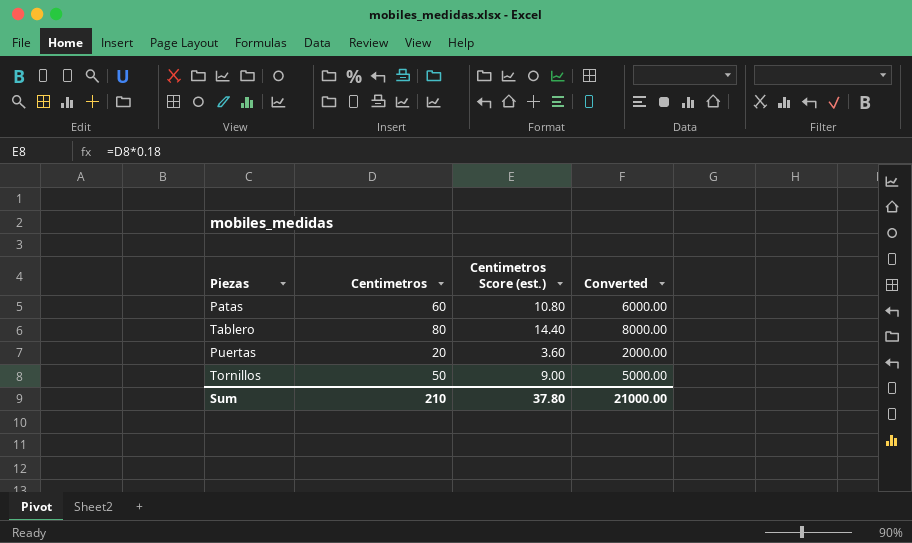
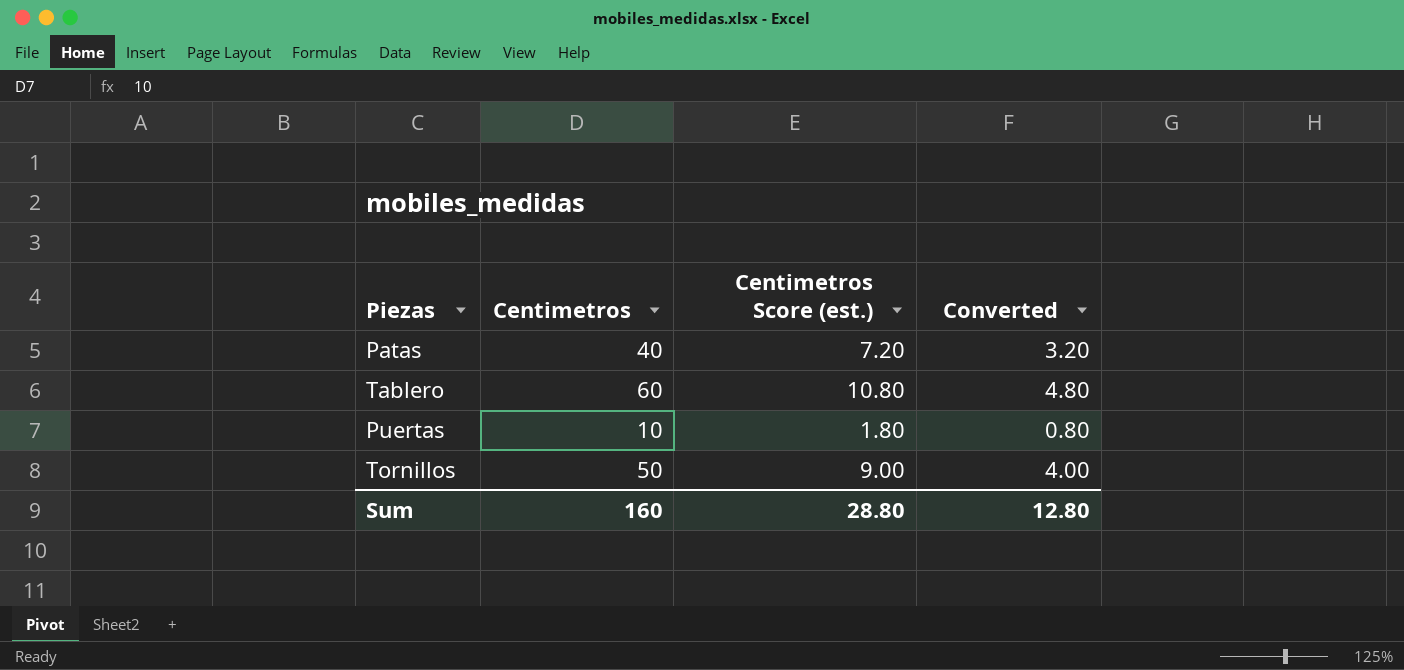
column Converted | formula: [Centimetros] * 100 -> [Centimetros] * 0.08
Patas | Centimetros: 60 -> 40
Patas | Centimetros Score (est.): 10.80 -> 7.20
Tablero | Centimetros: 80 -> 60
Tablero | Centimetros Score (est.): 14.40 -> 10.80
Puertas | Centimetros: 20 -> 10
Puertas | Centimetros Score (est.): 3.60 -> 1.80
Sum | Centimetros: 210 -> 160
Sum | Centimetros Score (est.): 37.80 -> 28.80
Sum | Converted: 21000.00 -> 12.80

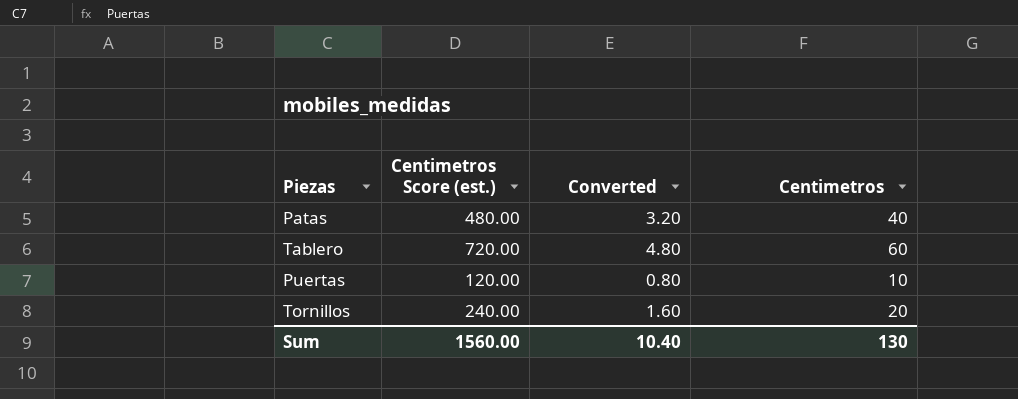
column Centimetros Score (est.) | formula: [Centimetros] * 0.18 -> [Centimetros] * 12
column Centimetros | position: 2 -> 4
Tornillos | Converted: 4.00 -> 1.60
Tornillos | Centimetros: 50 -> 20
Sum | Centimetros Score (est.): 28.80 -> 1560.00
Sum | Converted: 12.80 -> 10.40
Sum | Centimetros: 160 -> 130

